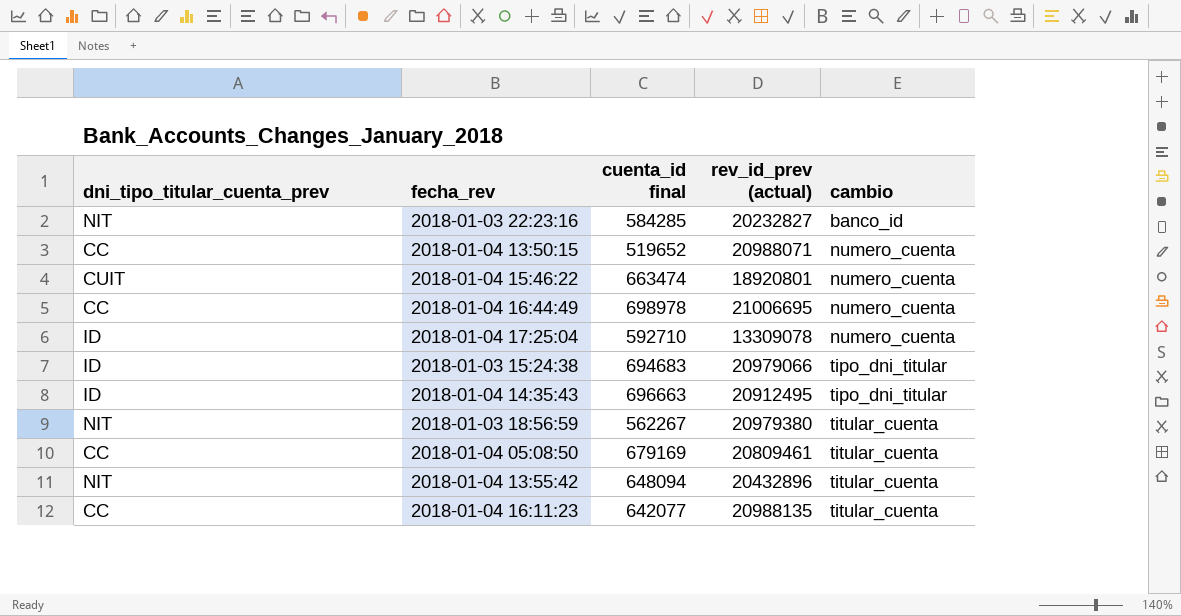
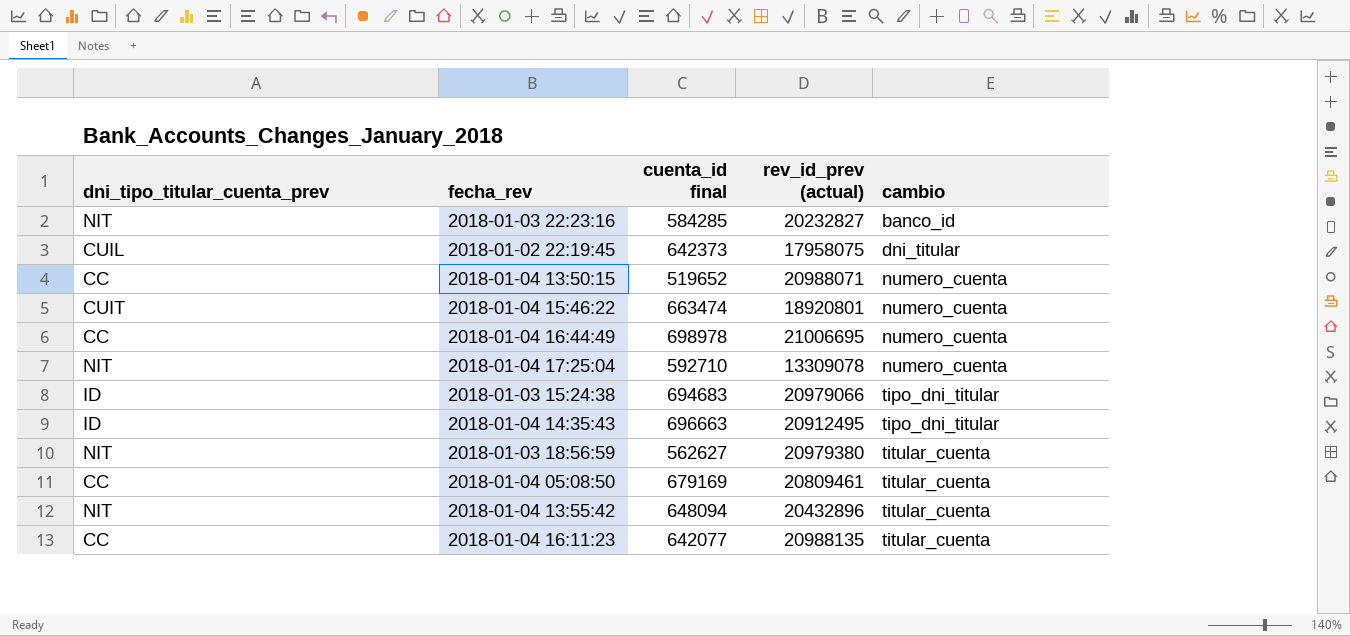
row 2018-01-02 22:19:45: none -> CUIL | 642373 | 17958075 | dni_titular
2018-01-04 17:25:04 | dni_tipo_titular_cuenta_prev: ID -> NIT
2018-01-03 18:56:59 | cuenta_id final: 562267 -> 562627

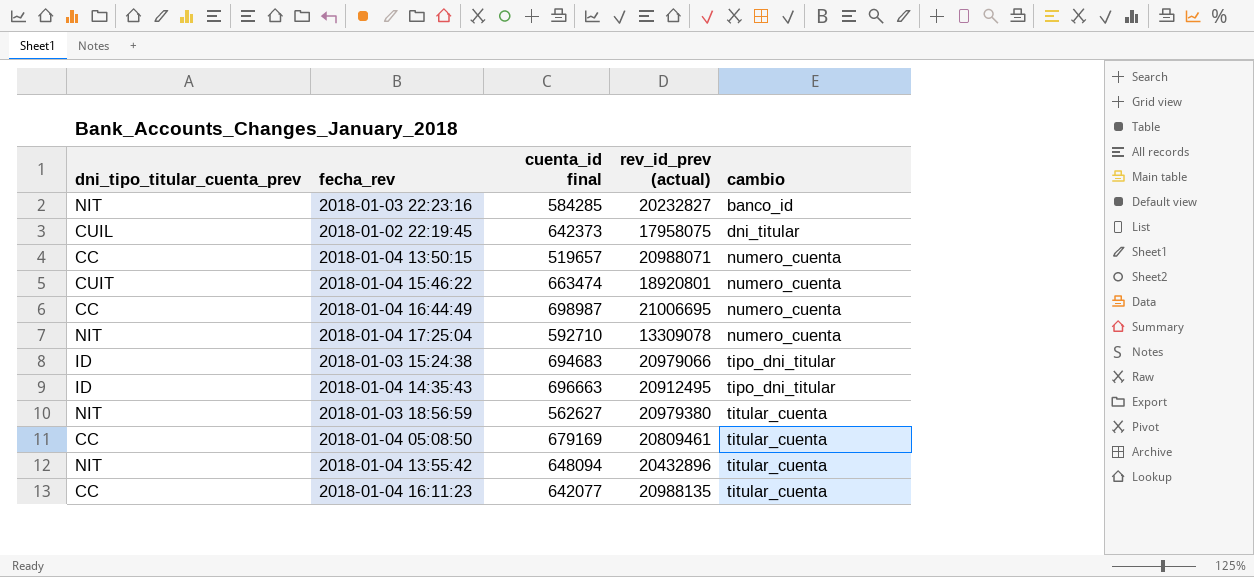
2018-01-04 13:50:15 | cuenta_id final: 519652 -> 519657
2018-01-04 16:44:49 | cuenta_id final: 698978 -> 698987

